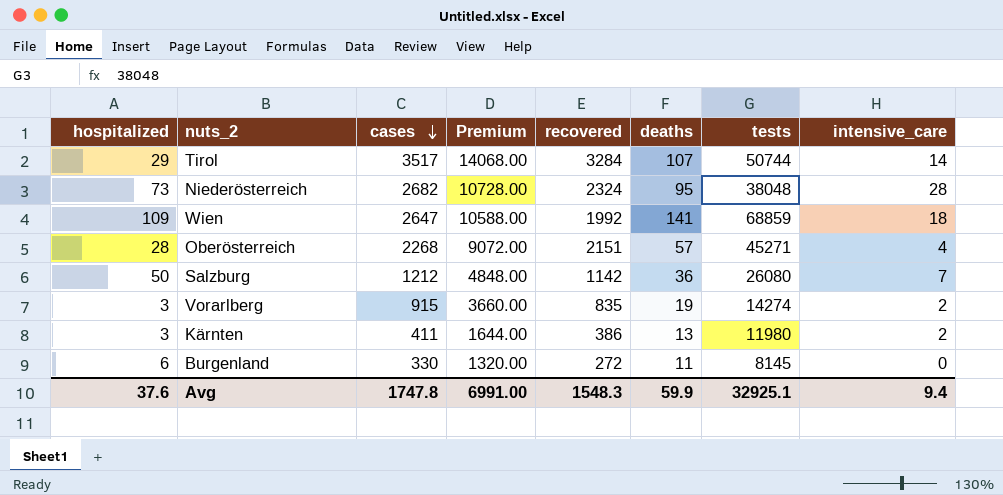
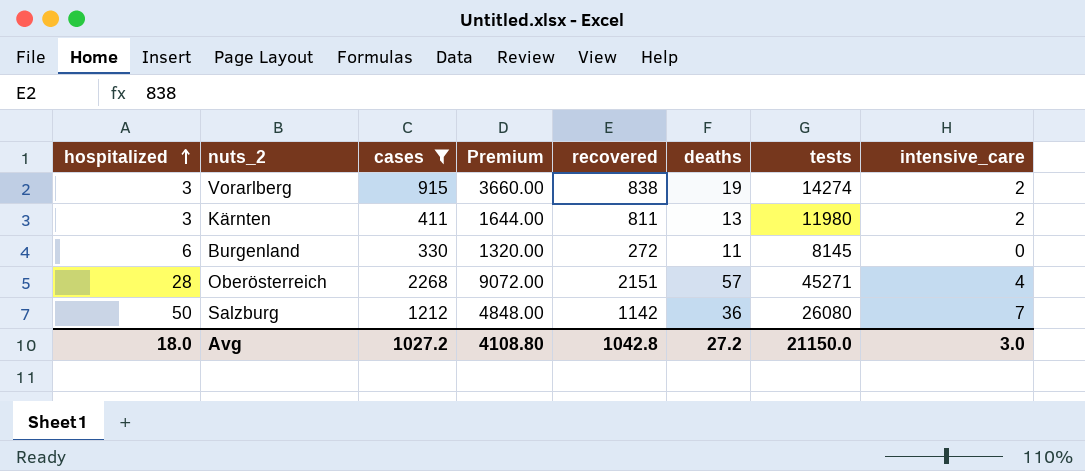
filter: none -> cases <= 2268
row order: cases descending -> hospitalized ascending
Vorarlberg | recovered: 835 -> 838
Kärnten | recovered: 386 -> 811
Avg | hospitalized: 37.6 -> 18.0
Avg | cases: 1747.8 -> 1027.2
Avg | Premium: 6991.00 -> 4108.80
Avg | recovered: 1548.3 -> 1042.8
Avg | deaths: 59.9 -> 27.2
Avg | tests: 32925.1 -> 21150.0
Avg | intensive_care: 9.4 -> 3.0

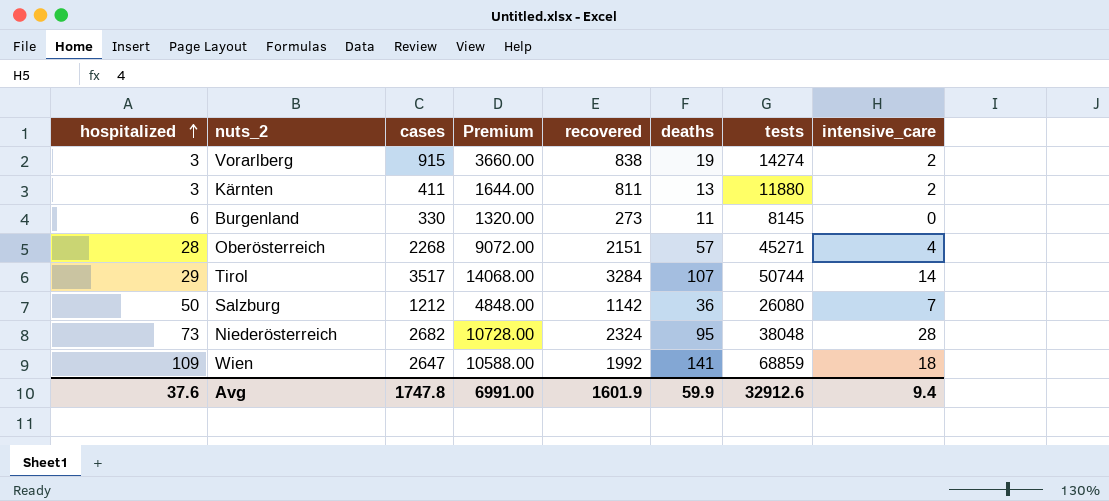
filter: cases <= 2268 -> none
Kärnten | tests: 11980 -> 11880
Burgenland | recovered: 272 -> 273
Avg | hospitalized: 18.0 -> 37.6
Avg | cases: 1027.2 -> 1747.8
Avg | Premium: 4108.80 -> 6991.00
Avg | recovered: 1042.8 -> 1601.9
Avg | deaths: 27.2 -> 59.9
Avg | tests: 21150.0 -> 32912.6
Avg | intensive_care: 3.0 -> 9.4

